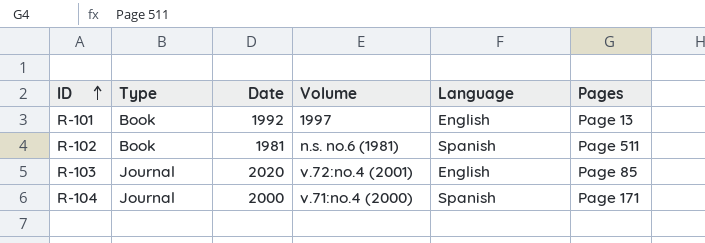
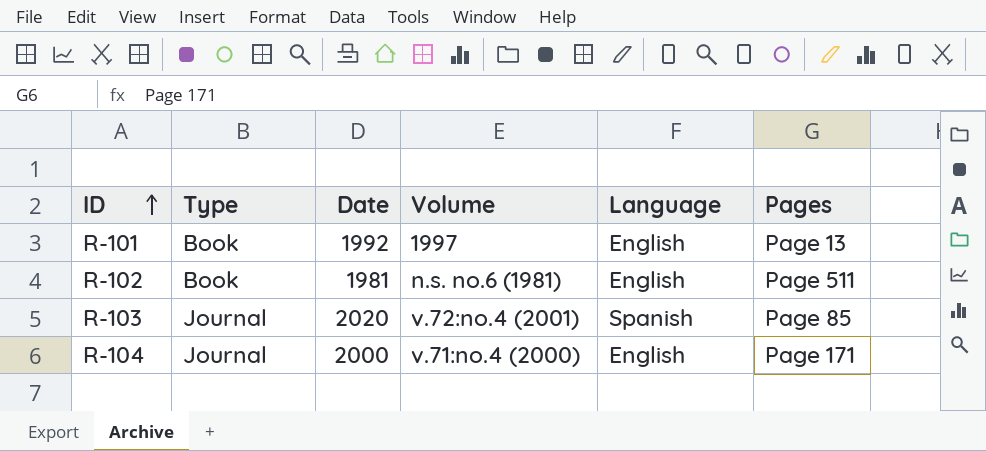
R-102 | Language: Spanish -> English
R-103 | Language: English -> Spanish
R-104 | Language: Spanish -> English

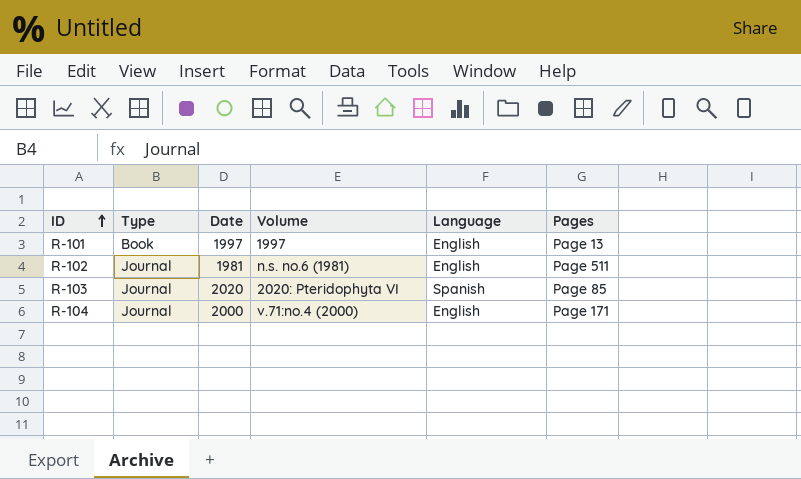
R-101 | Date: 1992 -> 1997
R-102 | Type: Book -> Journal
R-103 | Volume: v.72:no.4 (2001) -> 2020: Pteridophyta VI

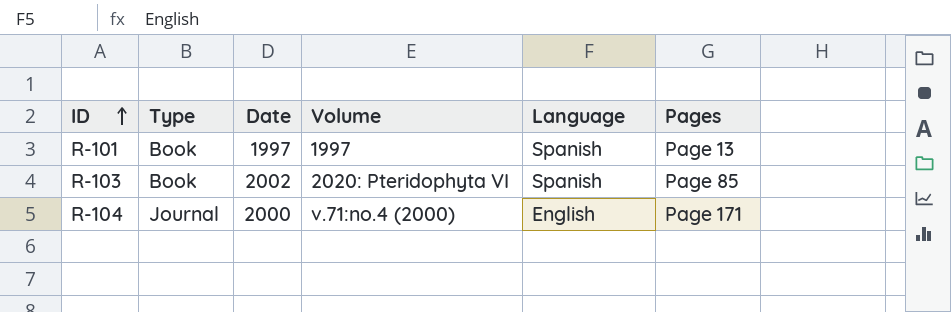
row R-102: Journal | 1981 | n.s. no.6 (1981) | English | Page 511 -> none
R-101 | Language: English -> Spanish
R-103 | Type: Journal -> Book
R-103 | Date: 2020 -> 2002

